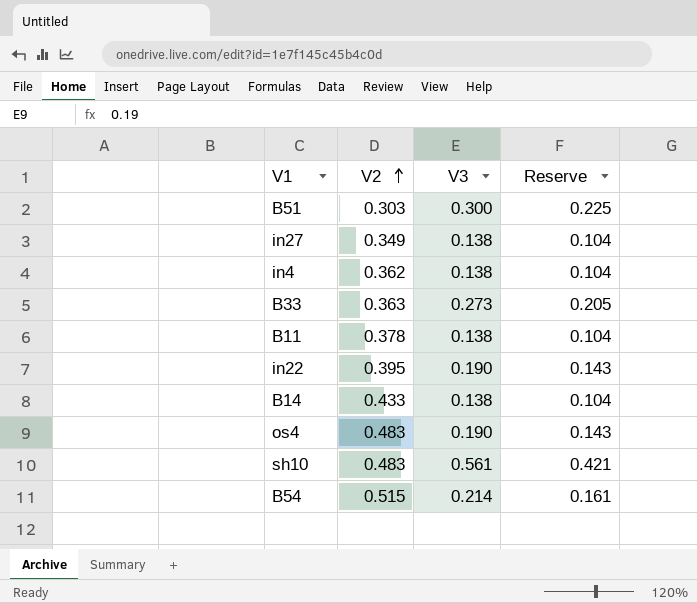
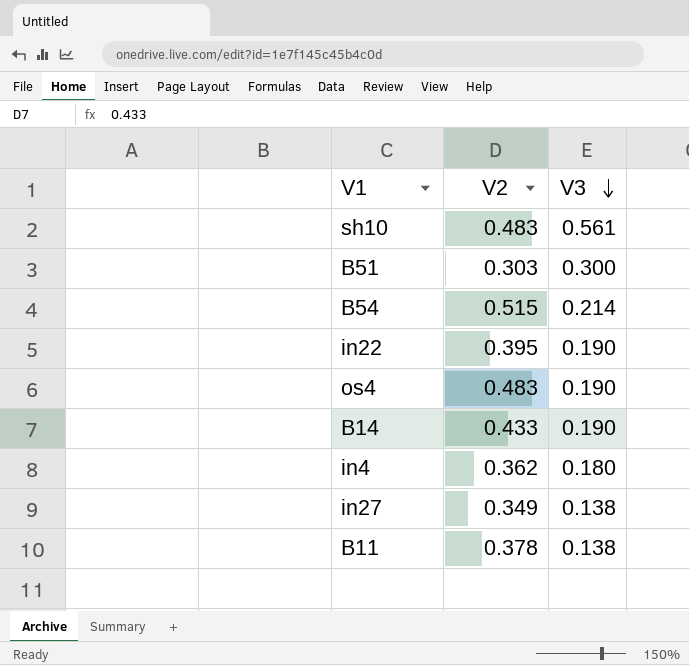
row order: V2 ascending -> V3 descending
column Reserve | formula: [V3] * 0.75 -> none
row B33: 0.363 | 0.273 | 0.205 -> none
B14 | V3: 0.138 -> 0.190
in4 | V3: 0.138 -> 0.180

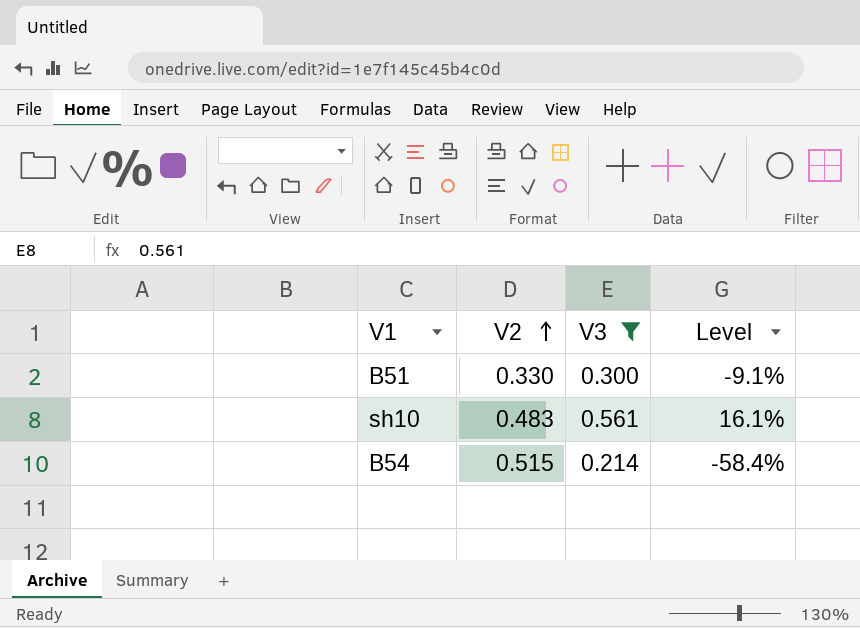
filter: none -> V3 >= 0.214
row order: V3 descending -> V2 ascending
column Level | formula: none -> ([V3] - [V2]) / [V2]
B51 | V2: 0.303 -> 0.330

